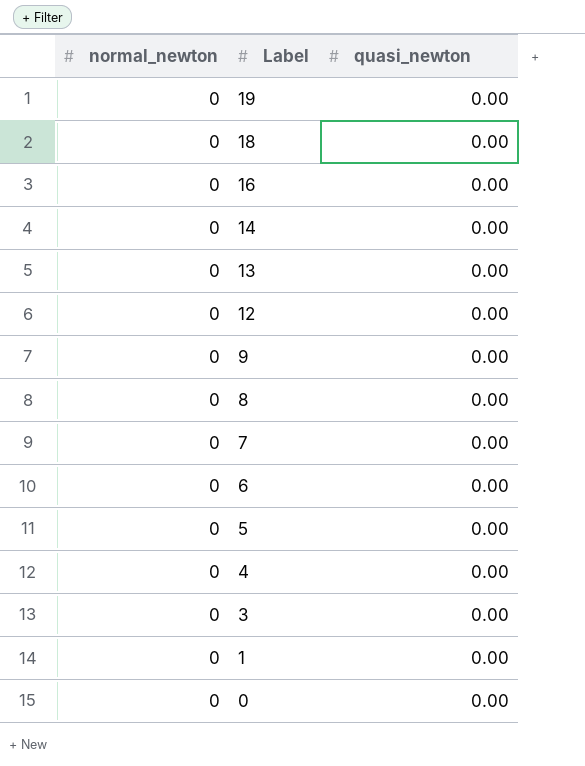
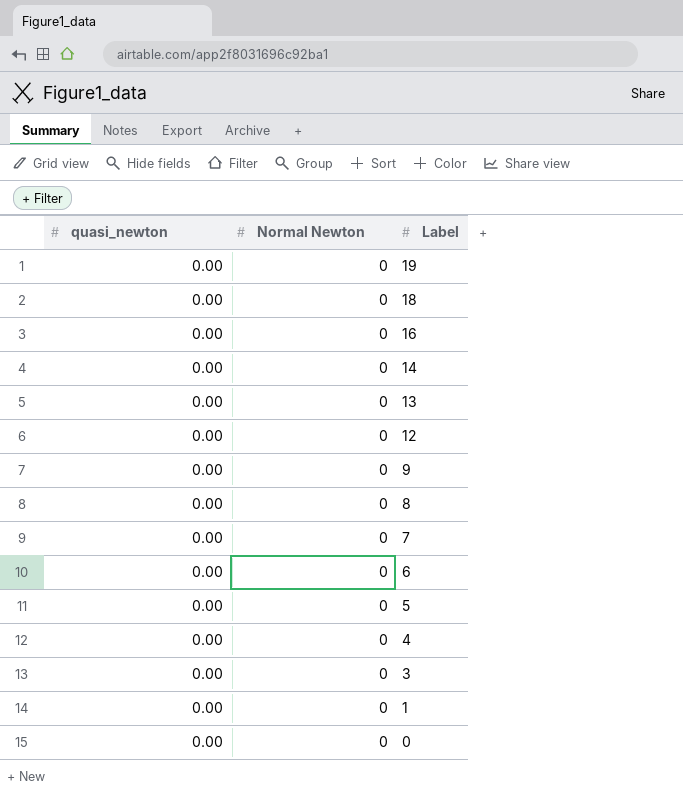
column quasi_newton | position: 3 -> 1
column name: normal_newton -> Normal Newton

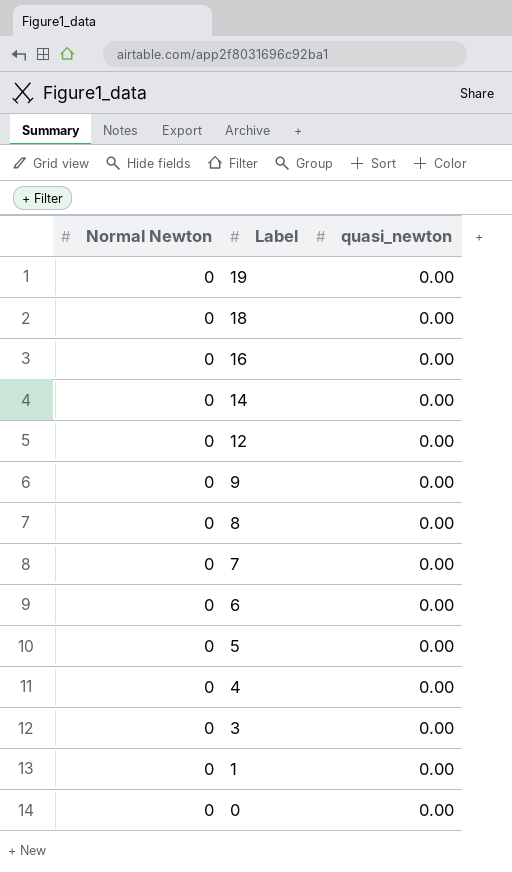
column quasi_newton | position: 1 -> 3
row 13: 0.00 | 0 -> none

